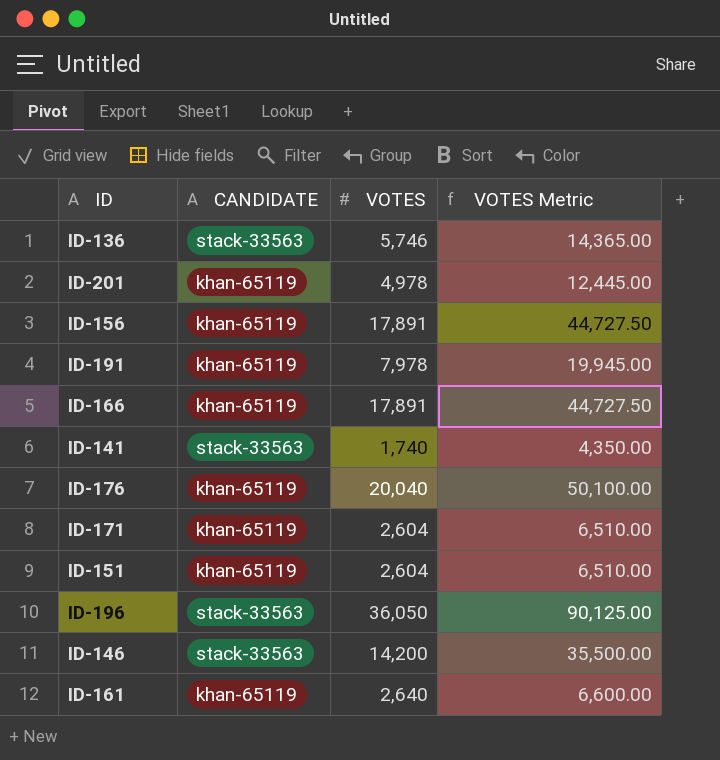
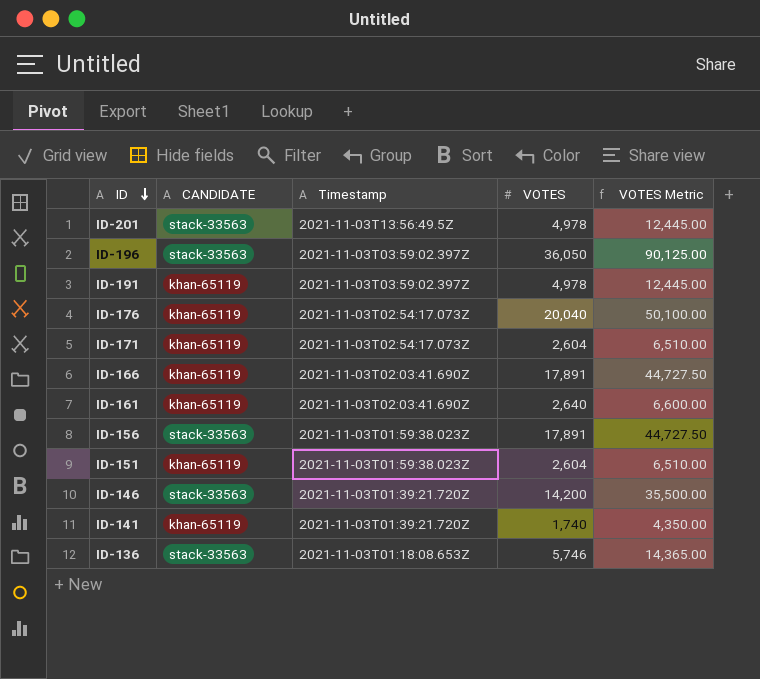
row order: none -> ID descending
column Timestamp | position: none -> 3
ID-201 | CANDIDATE: khan-65119 -> stack-33563
ID-191 | VOTES: 7,978 -> 4,978
ID-191 | VOTES Metric: 19,945.00 -> 12,445.00
ID-156 | CANDIDATE: khan-65119 -> stack-33563
ID-141 | CANDIDATE: stack-33563 -> khan-65119

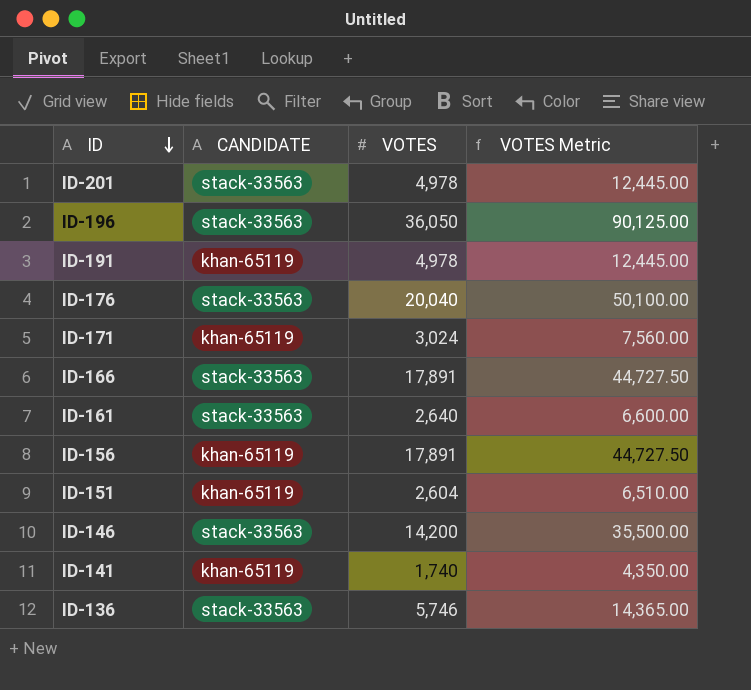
column Timestamp | position: 3 -> none
ID-176 | CANDIDATE: khan-65119 -> stack-33563
ID-171 | VOTES: 2,604 -> 3,024
ID-171 | VOTES Metric: 6,510.00 -> 7,560.00
ID-166 | CANDIDATE: khan-65119 -> stack-33563
ID-161 | CANDIDATE: khan-65119 -> stack-33563
ID-156 | CANDIDATE: stack-33563 -> khan-65119

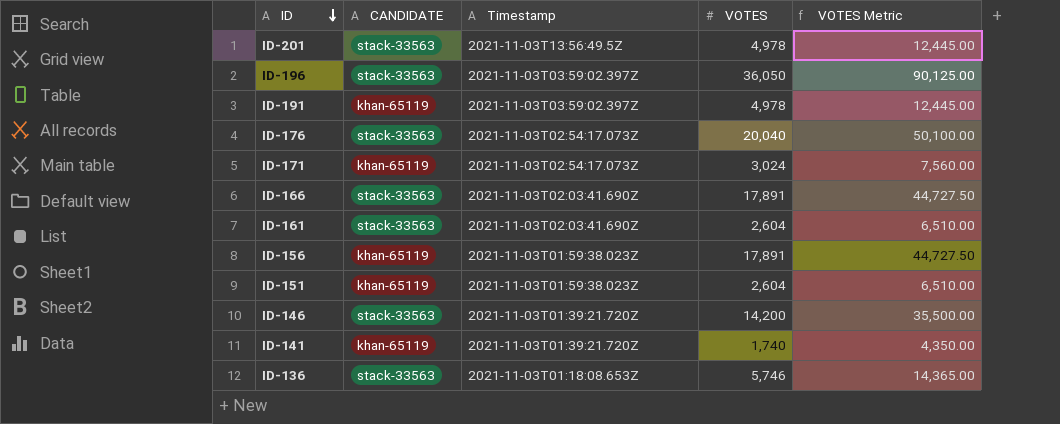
column Timestamp | position: none -> 3
ID-161 | VOTES: 2,640 -> 2,604
ID-161 | VOTES Metric: 6,600.00 -> 6,510.00

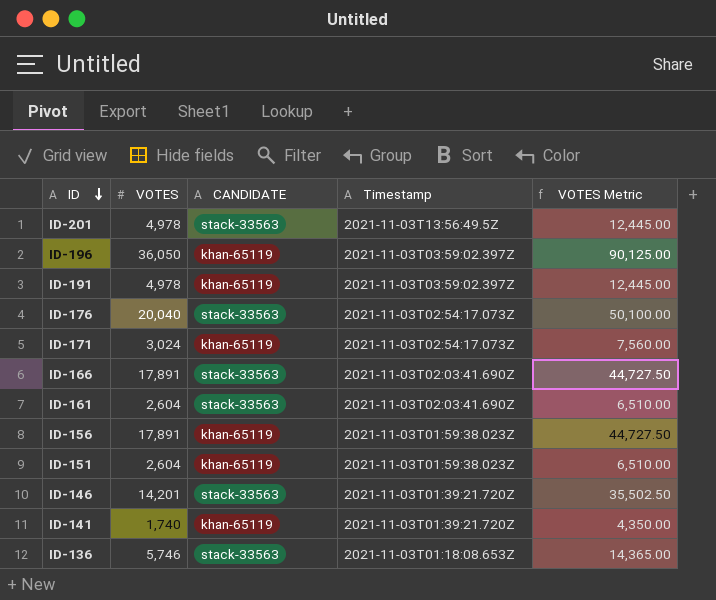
column VOTES | position: 4 -> 2
ID-196 | CANDIDATE: stack-33563 -> khan-65119
ID-146 | VOTES: 14,200 -> 14,201
ID-146 | VOTES Metric: 35,500.00 -> 35,502.50

